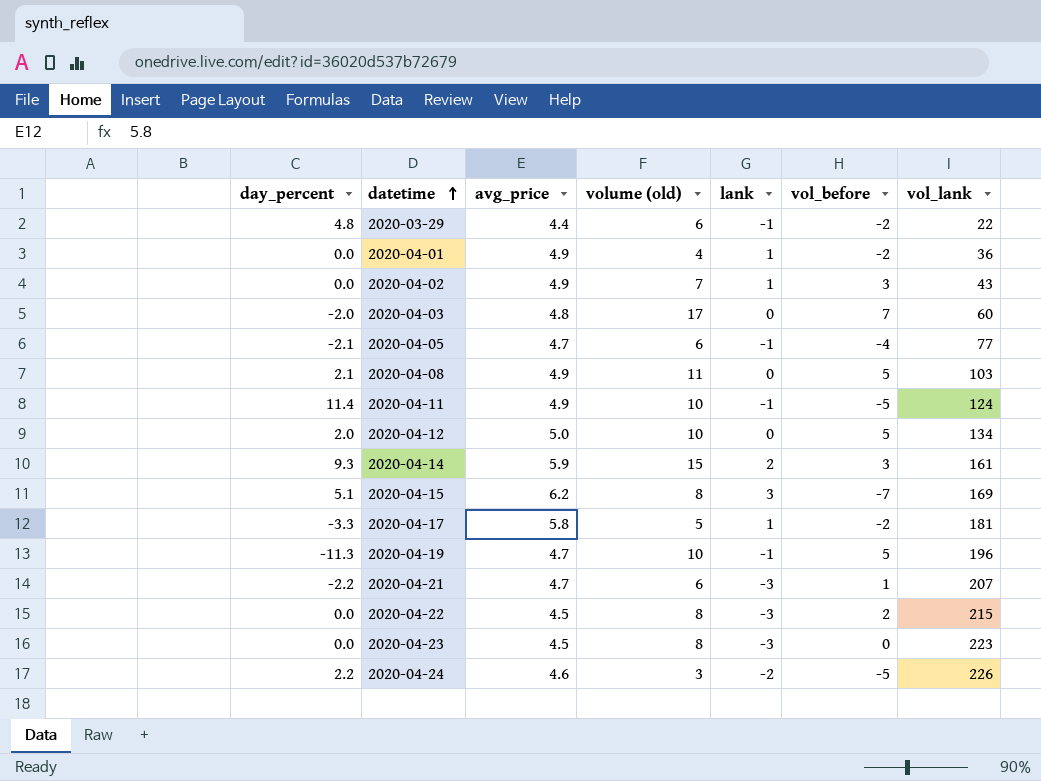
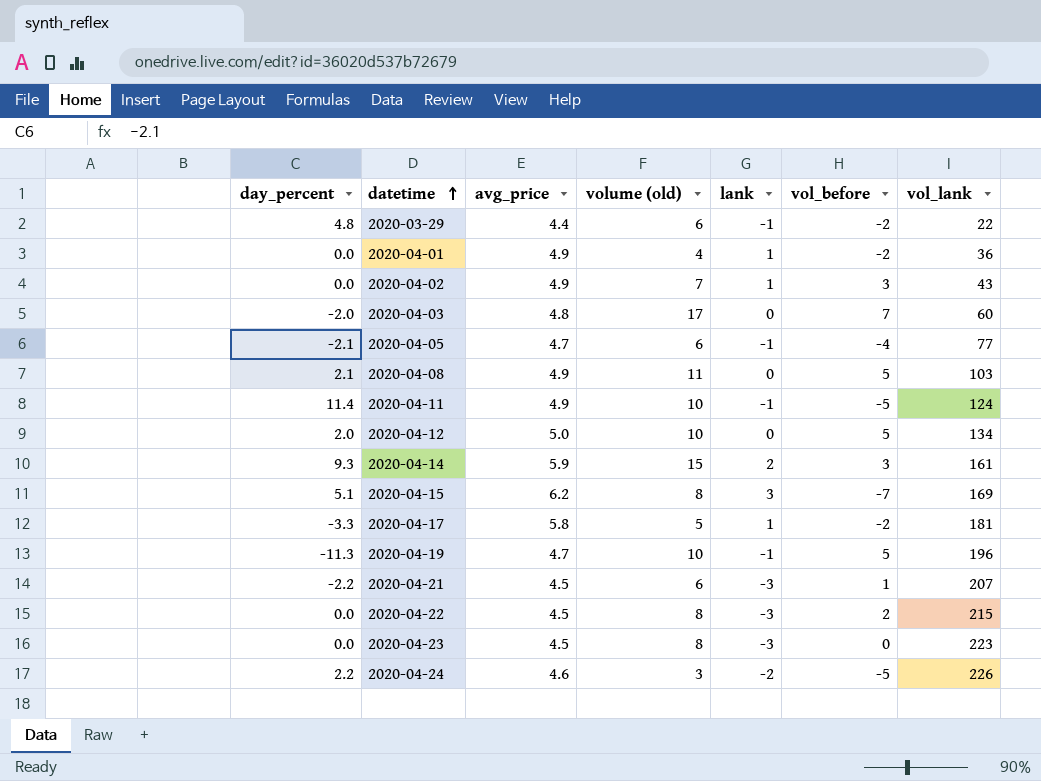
2020-04-21 | avg_price: 4.7 -> 4.5

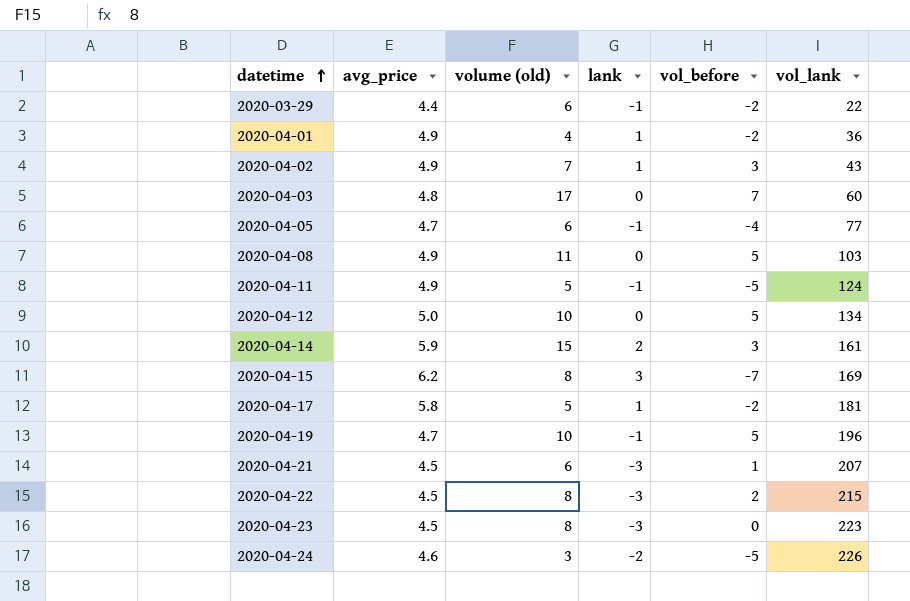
column day_percent | position: 1 -> none
2020-04-11 | volume (old): 10 -> 5

